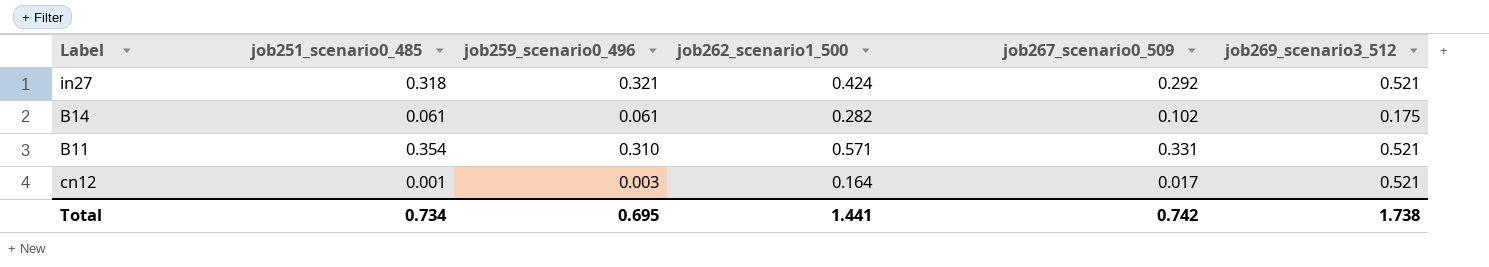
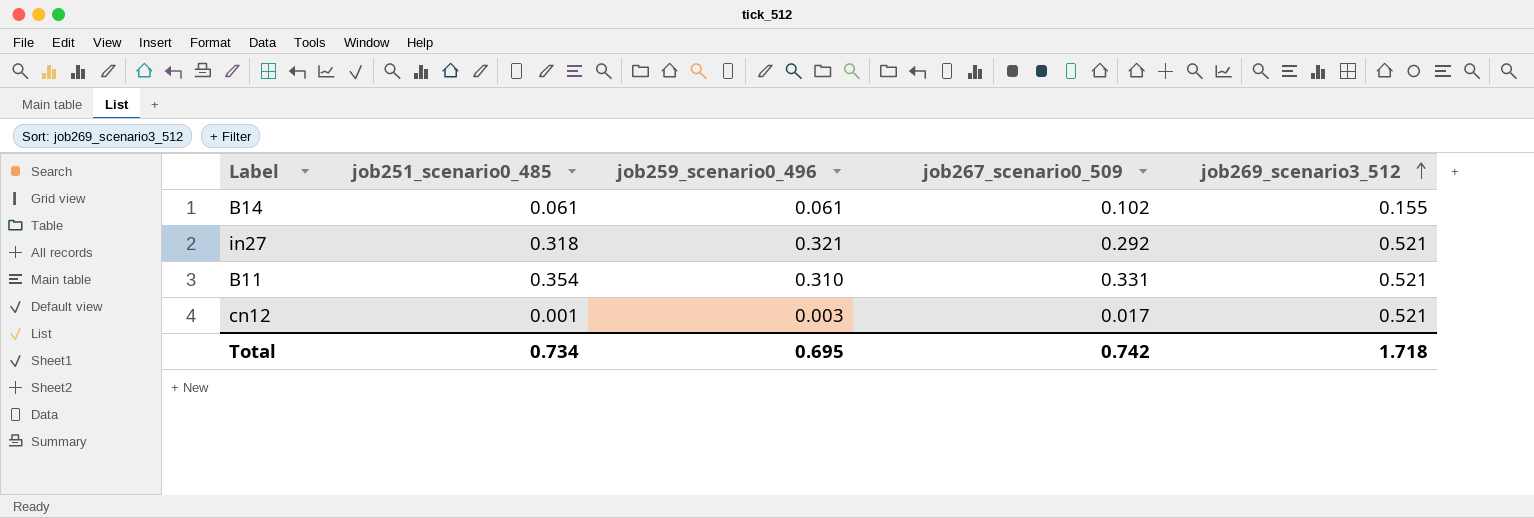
row order: none -> job269_scenario3_512 ascending
column job262_scenario1_500 | position: 4 -> none
B14 | job269_scenario3_512: 0.175 -> 0.155
Total | job269_scenario3_512: 1.738 -> 1.718

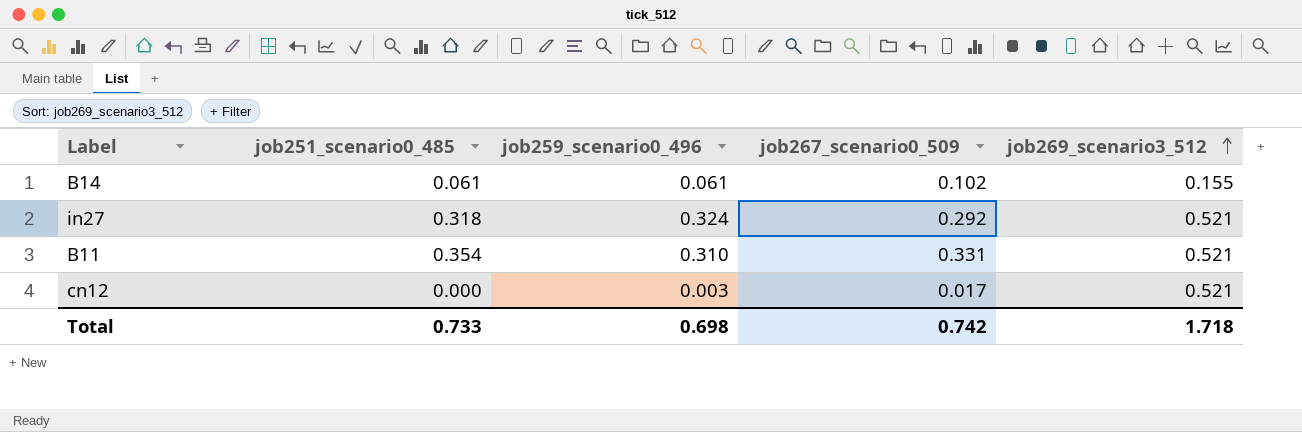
in27 | job259_scenario0_496: 0.321 -> 0.324
cn12 | job251_scenario0_485: 0.001 -> 0.000
Total | job251_scenario0_485: 0.734 -> 0.733
Total | job259_scenario0_496: 0.695 -> 0.698

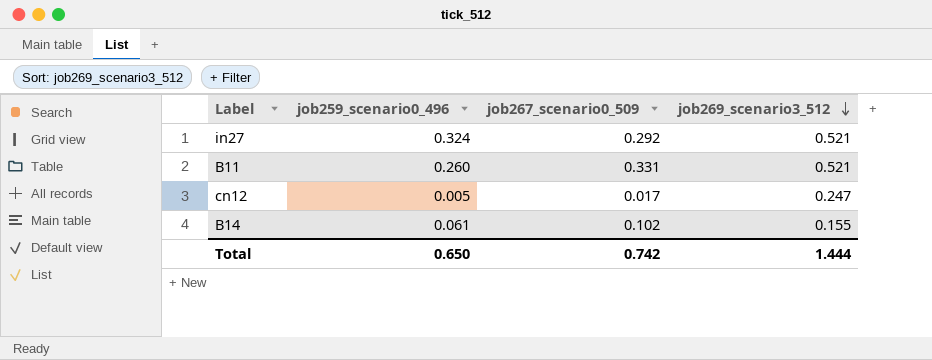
row order: job269_scenario3_512 ascending -> job269_scenario3_512 descending
column job251_scenario0_485 | position: 2 -> none
B11 | job259_scenario0_496: 0.310 -> 0.260
cn12 | job259_scenario0_496: 0.003 -> 0.005
cn12 | job269_scenario3_512: 0.521 -> 0.247
Total | job259_scenario0_496: 0.698 -> 0.650
Total | job269_scenario3_512: 1.718 -> 1.444

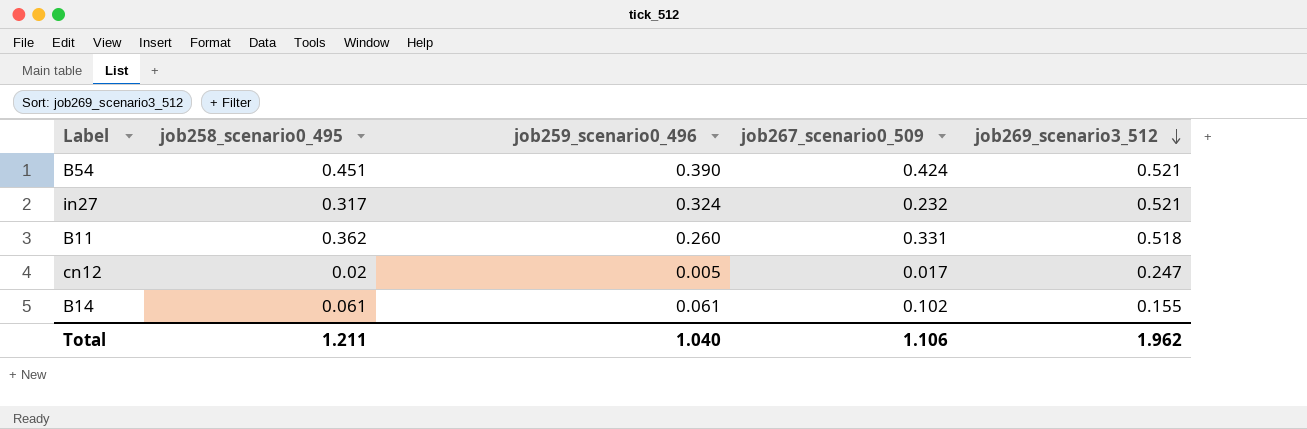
column job258_scenario0_495 | position: none -> 2
row B54: none -> 0.451 | 0.390 | 0.424 | 0.521
in27 | job267_scenario0_509: 0.292 -> 0.232
B11 | job269_scenario3_512: 0.521 -> 0.518
Total | job259_scenario0_496: 0.650 -> 1.040
Total | job267_scenario0_509: 0.742 -> 1.106
Total | job269_scenario3_512: 1.444 -> 1.962

